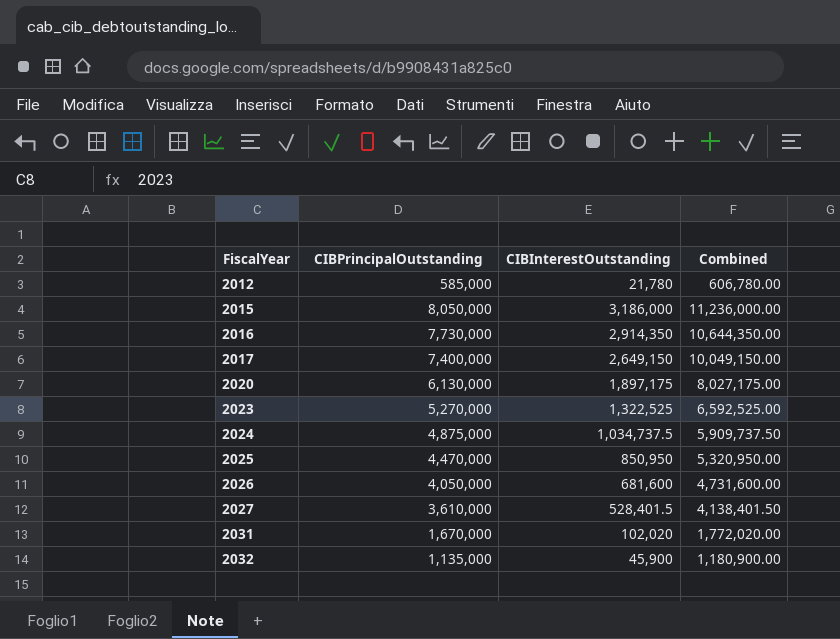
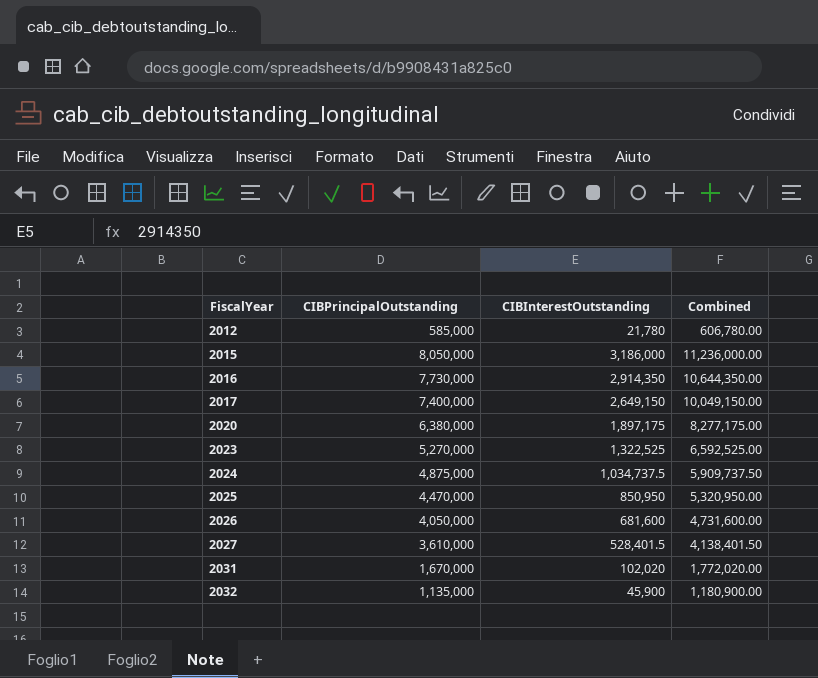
2020 | CIBPrincipalOutstanding: 6,130,000 -> 6,380,000
2020 | Combined: 8,027,175.00 -> 8,277,175.00

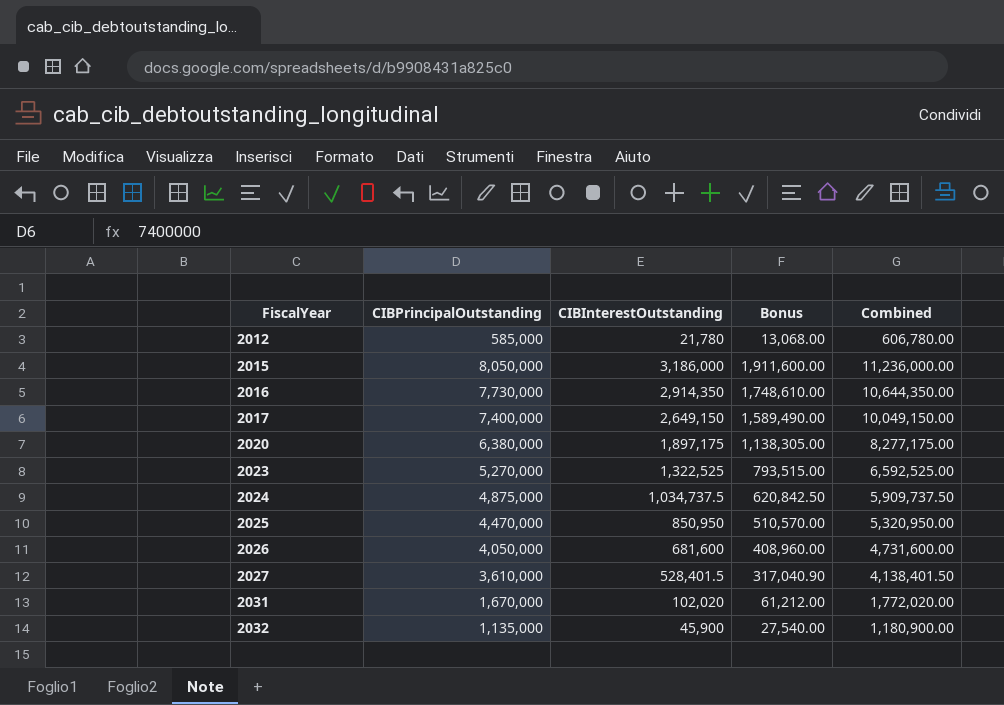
column Bonus | formula: none -> [CIBInterestOutstanding] * 0.6

